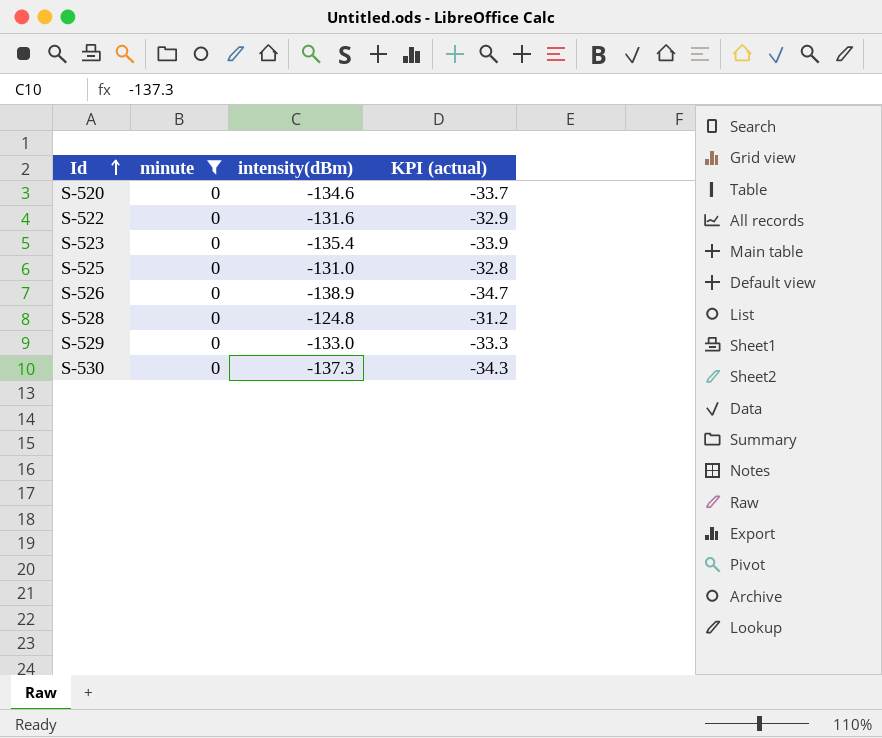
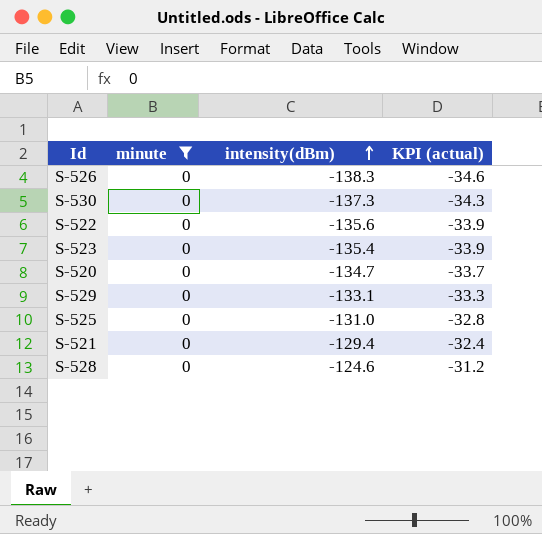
row order: Id ascending -> intensity(dBm) ascending
S-526 | intensity(dBm): -138.9 -> -138.3
S-526 | KPI (actual): -34.7 -> -34.6
S-522 | intensity(dBm): -131.6 -> -135.6
S-522 | KPI (actual): -32.9 -> -33.9
S-520 | intensity(dBm): -134.6 -> -134.7
S-529 | intensity(dBm): -133.0 -> -133.1
row S-521: none -> 0 | -129.4 | -32.4
S-528 | intensity(dBm): -124.8 -> -124.6

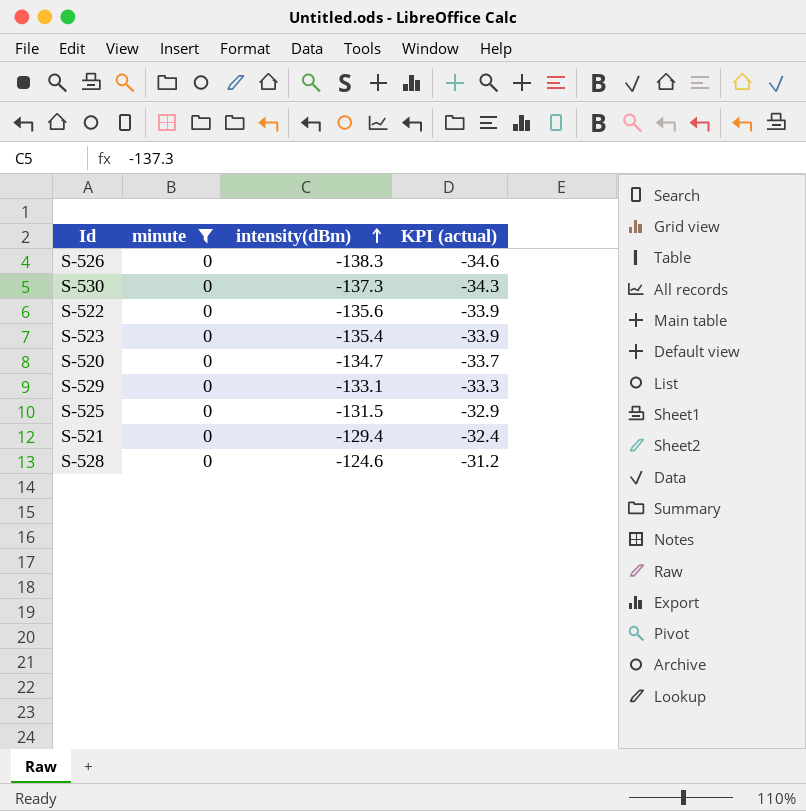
S-525 | intensity(dBm): -131.0 -> -131.5
S-525 | KPI (actual): -32.8 -> -32.9

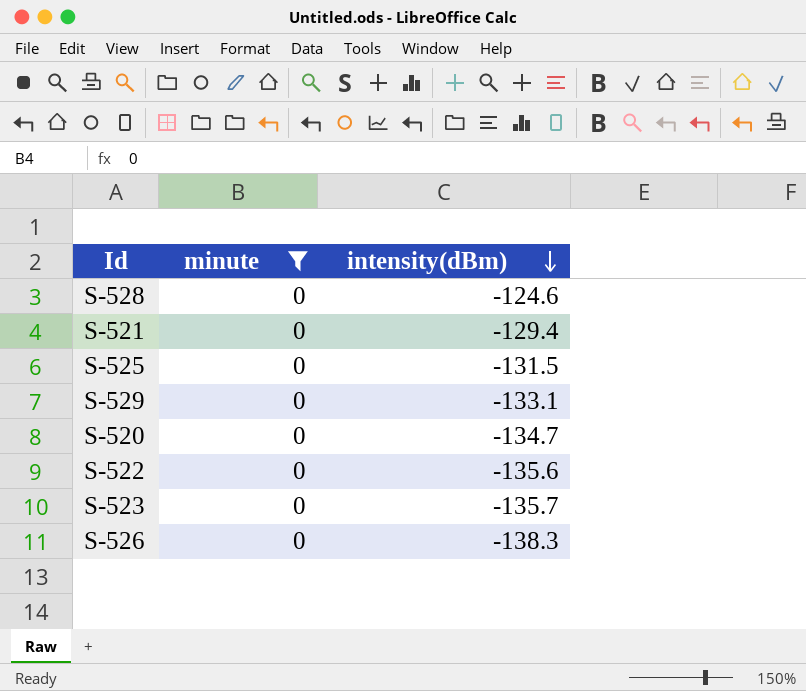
row order: intensity(dBm) ascending -> intensity(dBm) descending
column KPI (actual) | formula: [intensity(dBm)] * 0.25 -> none
row S-530: 0 | -137.3 | -34.3 -> none
S-523 | intensity(dBm): -135.4 -> -135.7

